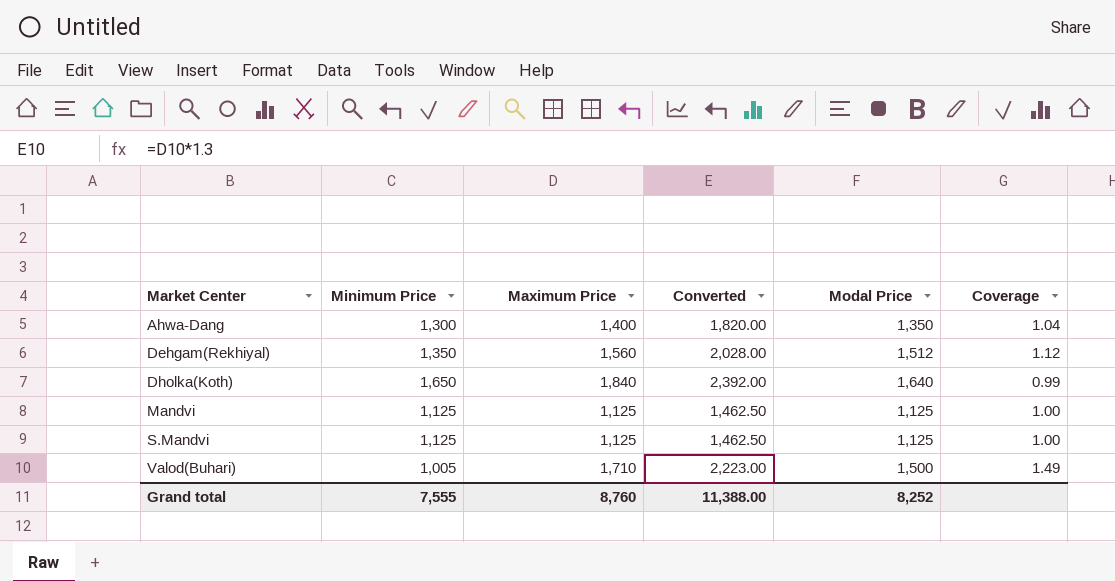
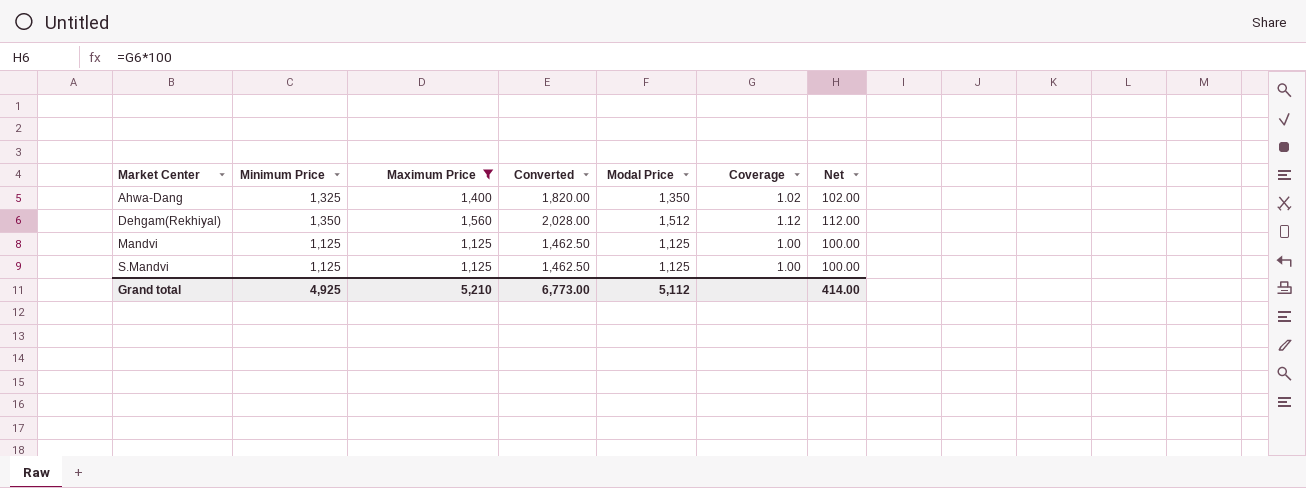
filter: none -> Maximum Price <= 1,560
column Net | formula: none -> [Coverage] * 100
Ahwa-Dang | Minimum Price: 1,300 -> 1,325
Ahwa-Dang | Coverage: 1.04 -> 1.02
Grand total | Minimum Price: 7,555 -> 4,925
Grand total | Maximum Price: 8,760 -> 5,210
Grand total | Converted: 11,388.00 -> 6,773.00
Grand total | Modal Price: 8,252 -> 5,112

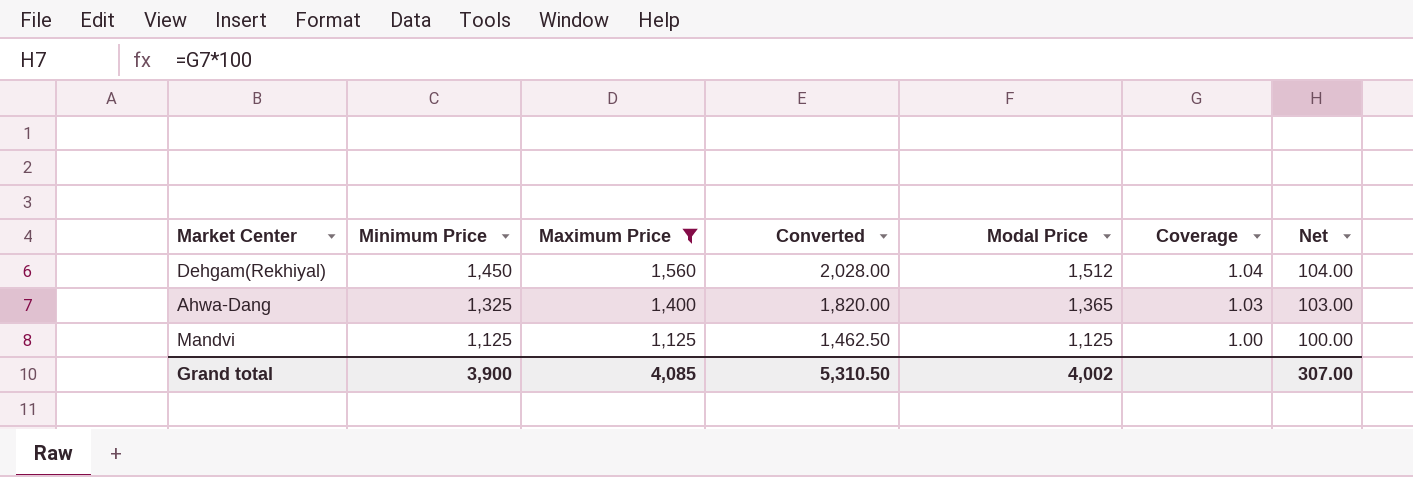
row order: Market Center ascending -> Minimum Price descending
row S.Mandvi: 1,125 | 1,125 | 1,462.50 | 1,125 | 1.00 | 100.00 -> none
Dehgam(Rekhiyal) | Minimum Price: 1,350 -> 1,450
Dehgam(Rekhiyal) | Coverage: 1.12 -> 1.04
Dehgam(Rekhiyal) | Net: 112.00 -> 104.00
Ahwa-Dang | Modal Price: 1,350 -> 1,365
Ahwa-Dang | Coverage: 1.02 -> 1.03
Ahwa-Dang | Net: 102.00 -> 103.00
Grand total | Minimum Price: 4,925 -> 3,900
Grand total | Maximum Price: 5,210 -> 4,085
Grand total | Converted: 6,773.00 -> 5,310.50
Grand total | Modal Price: 5,112 -> 4,002
Grand total | Net: 414.00 -> 307.00

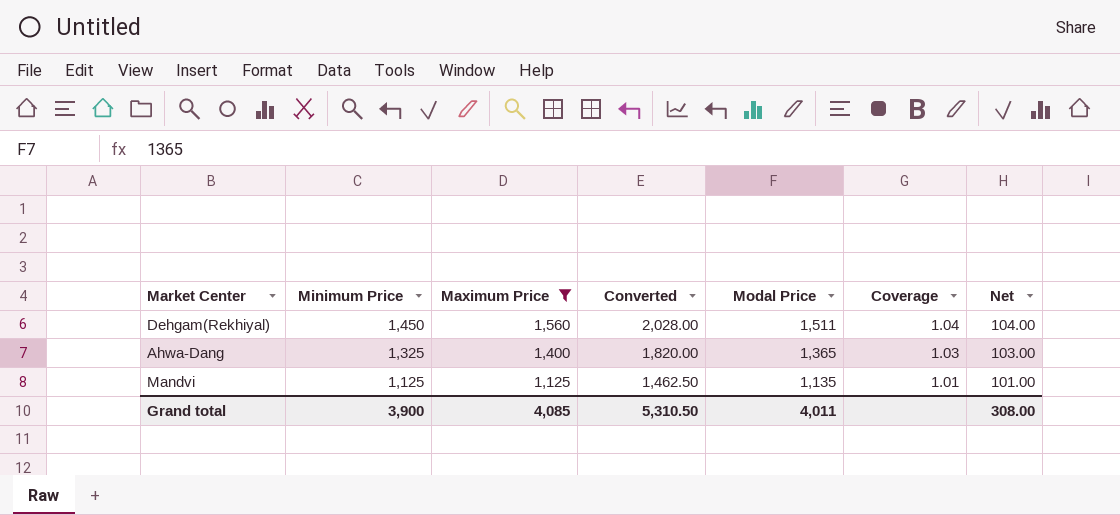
Dehgam(Rekhiyal) | Modal Price: 1,512 -> 1,511
Mandvi | Modal Price: 1,125 -> 1,135
Mandvi | Coverage: 1.00 -> 1.01
Mandvi | Net: 100.00 -> 101.00
Grand total | Modal Price: 4,002 -> 4,011
Grand total | Net: 307.00 -> 308.00

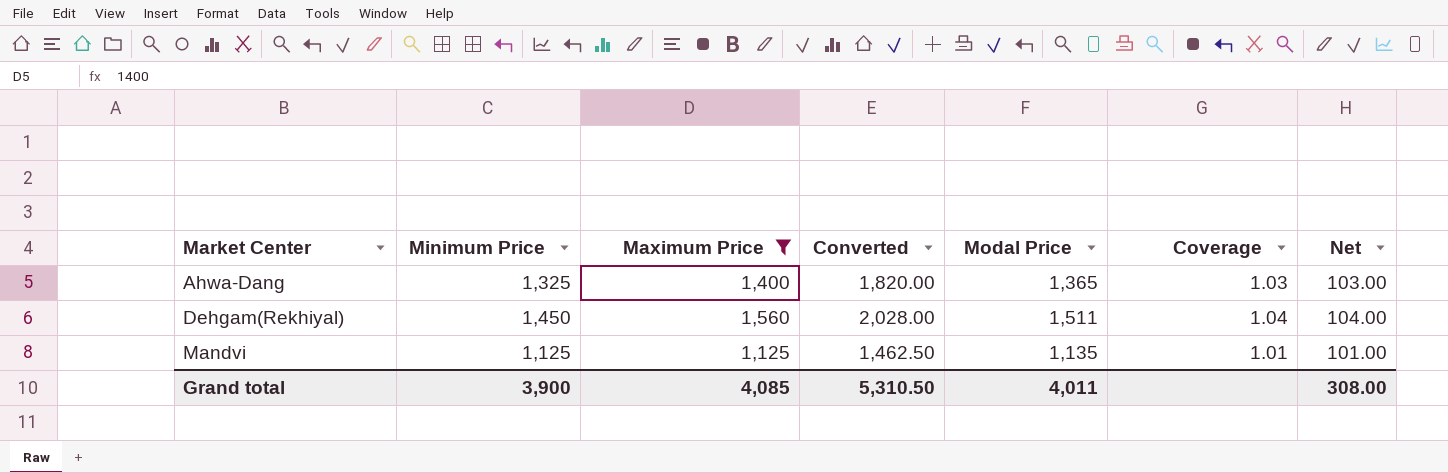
row order: Minimum Price descending -> Market Center ascending

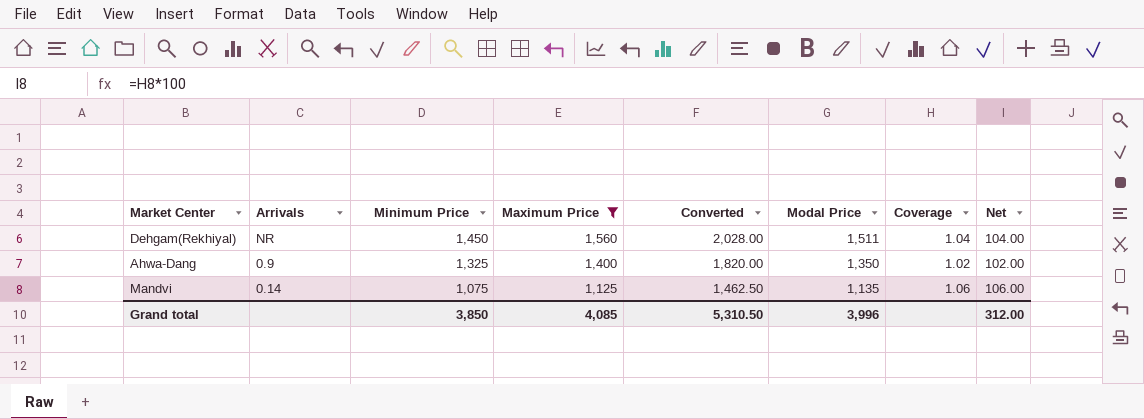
row order: Market Center ascending -> Minimum Price descending
column Arrivals | position: none -> 2
Ahwa-Dang | Modal Price: 1,365 -> 1,350
Ahwa-Dang | Coverage: 1.03 -> 1.02
Ahwa-Dang | Net: 103.00 -> 102.00
Mandvi | Minimum Price: 1,125 -> 1,075
Mandvi | Coverage: 1.01 -> 1.06
Mandvi | Net: 101.00 -> 106.00
Grand total | Minimum Price: 3,900 -> 3,850
Grand total | Modal Price: 4,011 -> 3,996
Grand total | Net: 308.00 -> 312.00

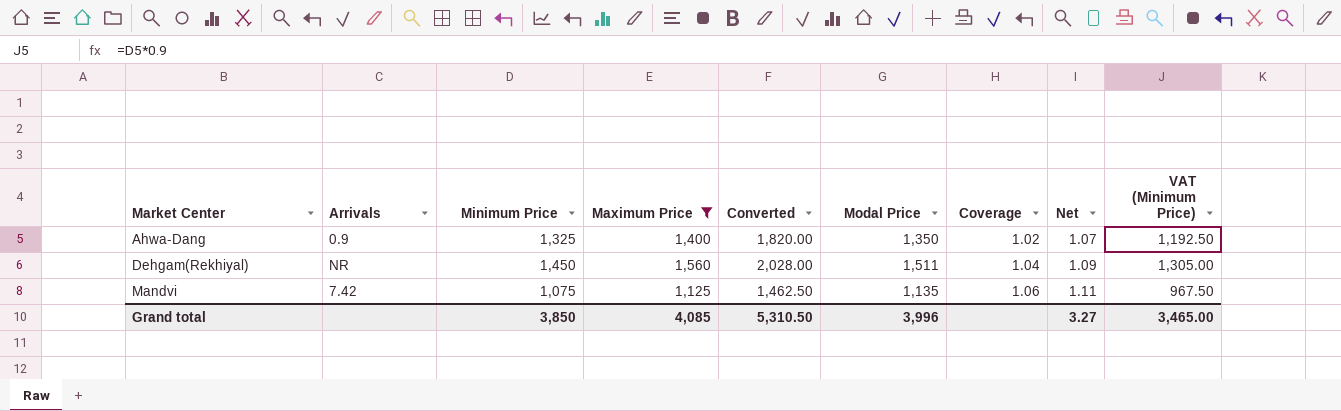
row order: Minimum Price descending -> Market Center ascending
column Net | formula: [Coverage] * 100 -> [Coverage] * 1.05
column VAT (Minimum Price) | formula: none -> [Minimum Price] * 0.9
Mandvi | Arrivals: 0.14 -> 7.42
Grand total | Net: 312.00 -> 3.27

